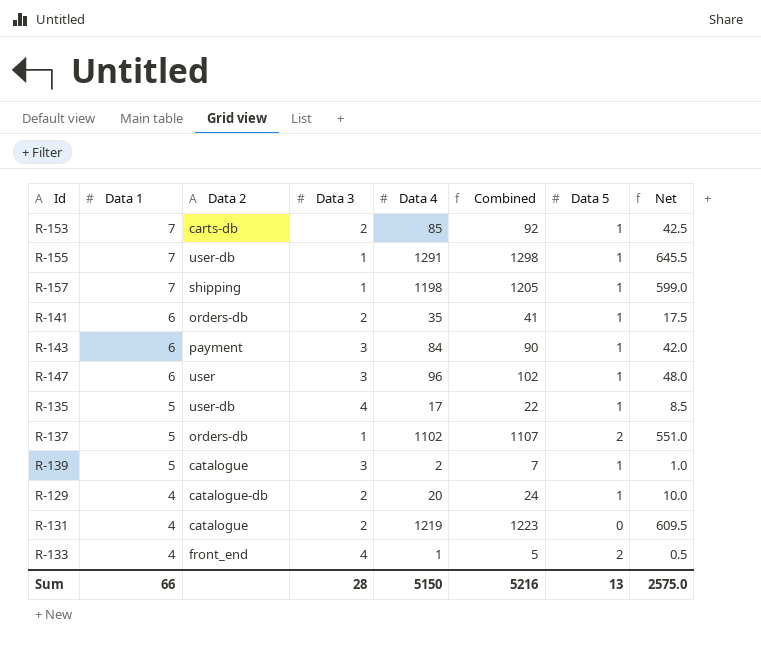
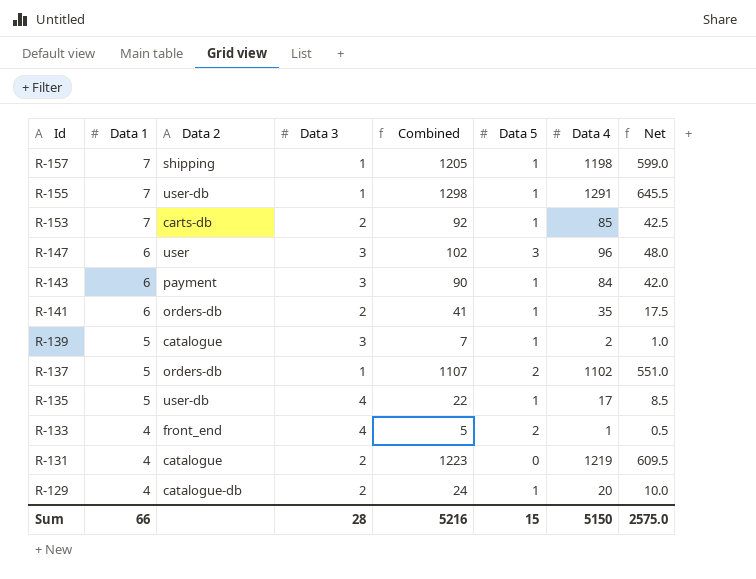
row order: Data 1 descending -> Id descending
column Data 4 | position: 5 -> 7
R-147 | Data 5: 1 -> 3
Sum | Data 5: 13 -> 15

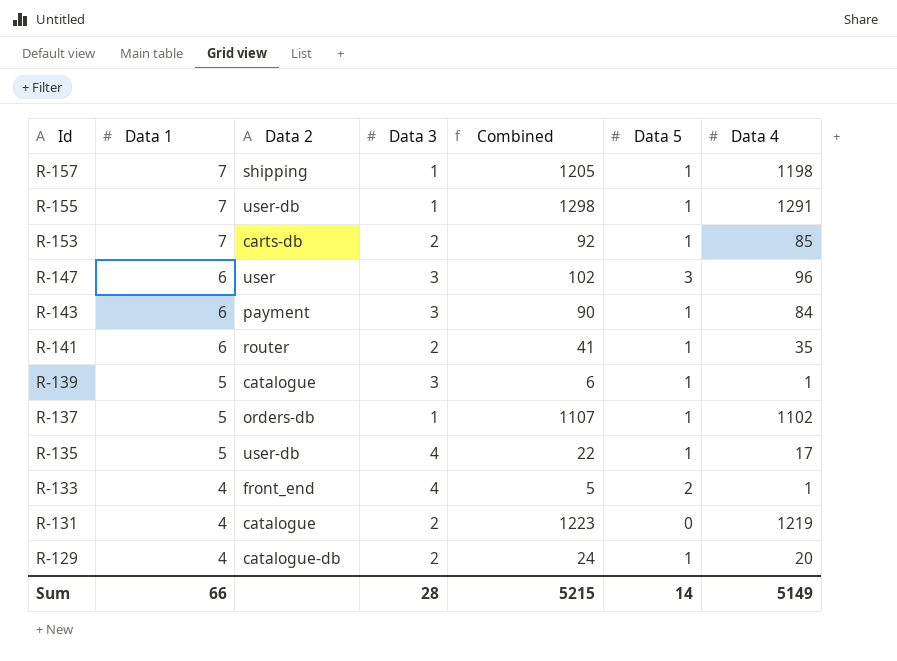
column Net | formula: [Data 4] * 0.5 -> none
R-141 | Data 2: orders-db -> router
R-139 | Combined: 7 -> 6
R-139 | Data 4: 2 -> 1
R-137 | Data 5: 2 -> 1
Sum | Combined: 5216 -> 5215
Sum | Data 5: 15 -> 14
Sum | Data 4: 5150 -> 5149

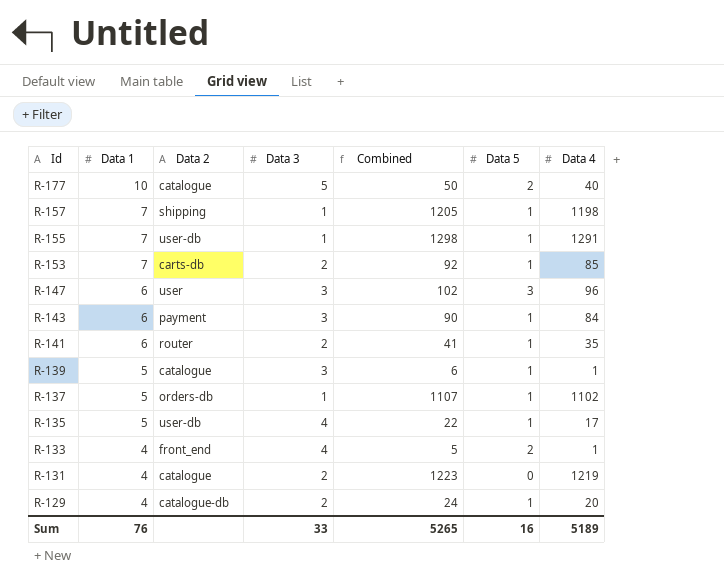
row R-177: none -> 10 | catalogue | 5 | 50 | 2 | 40
Sum | Data 1: 66 -> 76
Sum | Data 3: 28 -> 33
Sum | Combined: 5215 -> 5265
Sum | Data 5: 14 -> 16
Sum | Data 4: 5149 -> 5189

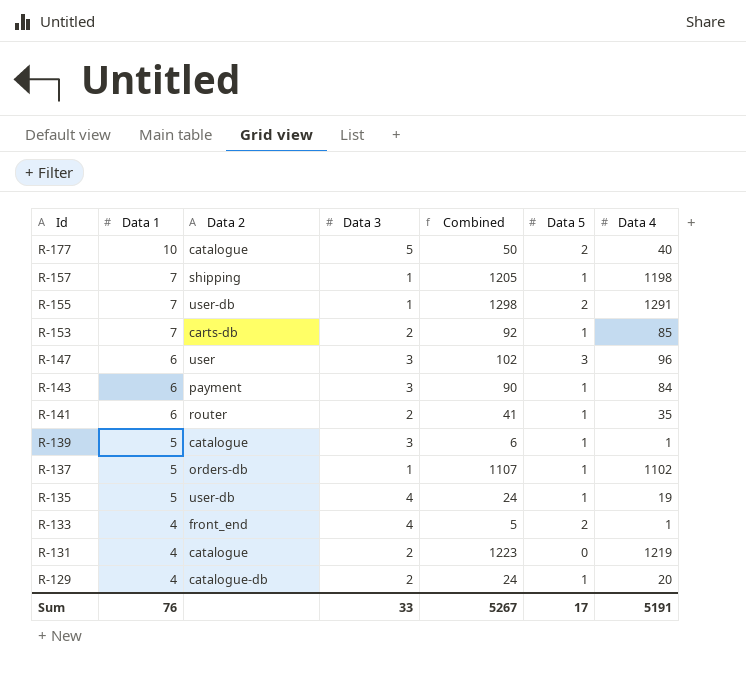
R-155 | Data 5: 1 -> 2
R-135 | Combined: 22 -> 24
R-135 | Data 4: 17 -> 19
Sum | Combined: 5265 -> 5267
Sum | Data 5: 16 -> 17
Sum | Data 4: 5189 -> 5191

